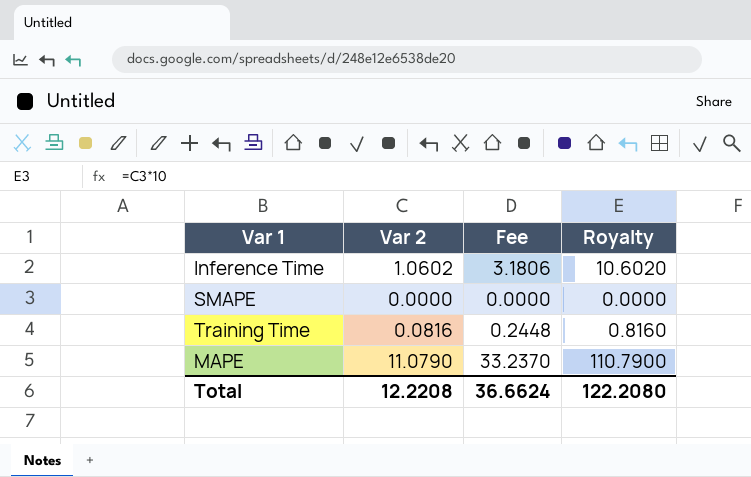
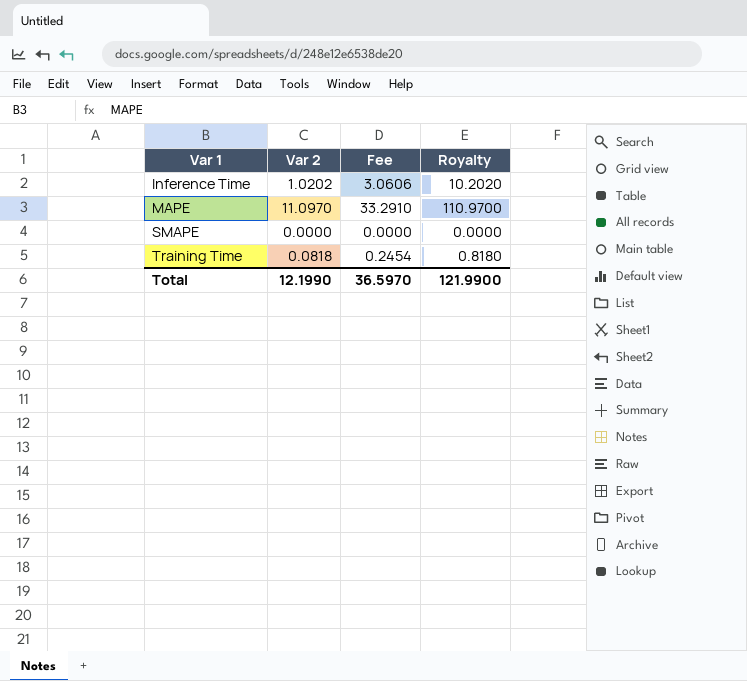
row order: none -> Var 1 ascending
Inference Time | Var 2: 1.0602 -> 1.0202
Inference Time | Fee: 3.1806 -> 3.0606
Inference Time | Royalty: 10.6020 -> 10.2020
MAPE | Var 2: 11.0790 -> 11.0970
MAPE | Fee: 33.2370 -> 33.2910
MAPE | Royalty: 110.7900 -> 110.9700
Training Time | Var 2: 0.0816 -> 0.0818
Training Time | Fee: 0.2448 -> 0.2454
Training Time | Royalty: 0.8160 -> 0.8180
Total | Var 2: 12.2208 -> 12.1990
Total | Fee: 36.6624 -> 36.5970
Total | Royalty: 122.2080 -> 121.9900

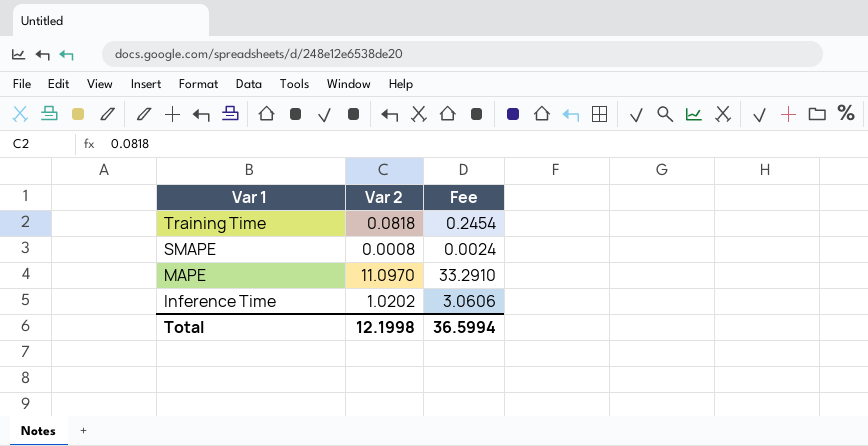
row order: Var 1 ascending -> Var 1 descending
column Royalty | formula: [Var 2] * 10 -> none
SMAPE | Var 2: 0.0000 -> 0.0008
SMAPE | Fee: 0.0000 -> 0.0024
Total | Var 2: 12.1990 -> 12.1998
Total | Fee: 36.5970 -> 36.5994

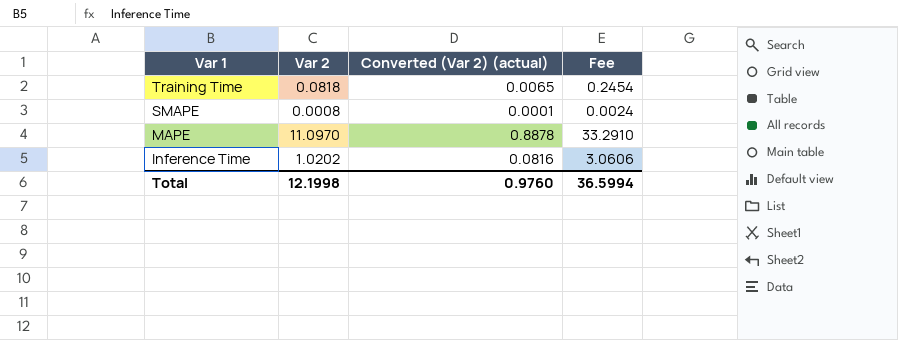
column Converted (Var 2) (actual) | formula: none -> [Var 2] * 0.08

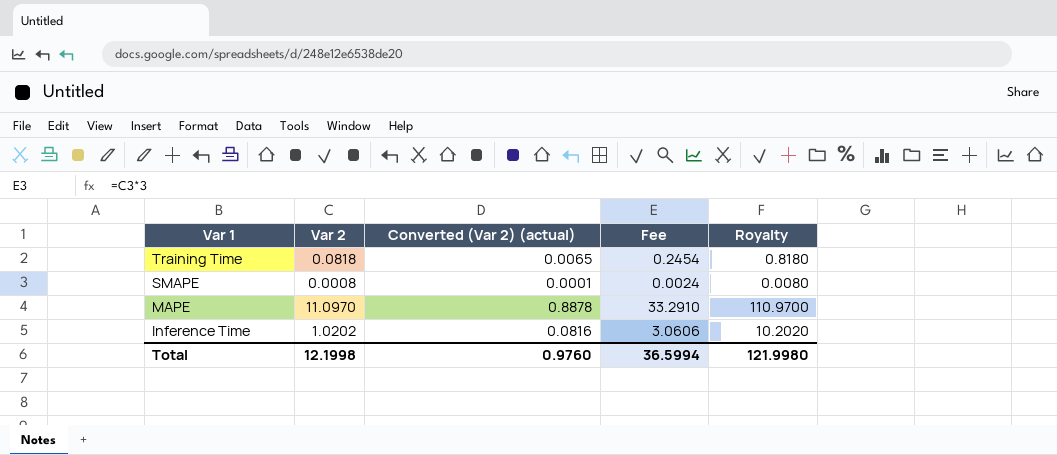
column Royalty | formula: none -> [Var 2] * 10

